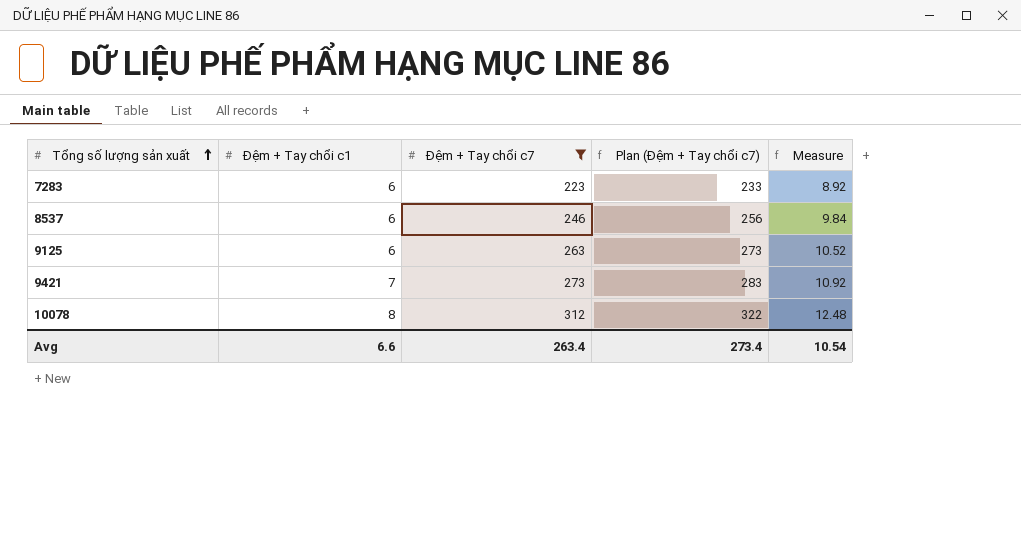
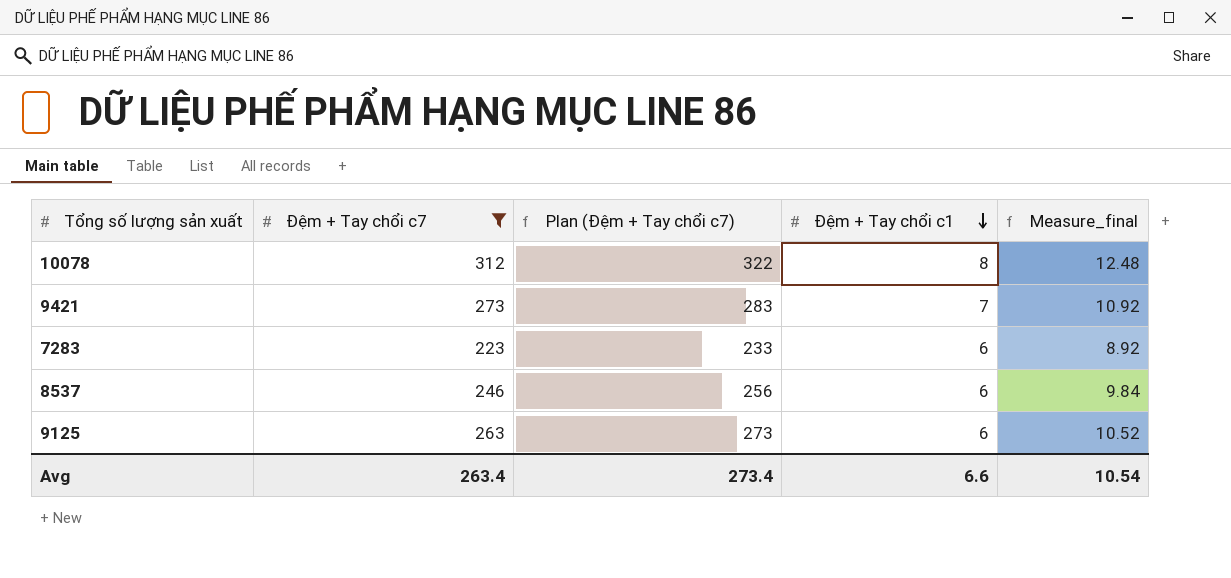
row order: Tổng số lượng sản xuất ascending -> Đệm + Tay chổi c1 descending
column Đệm + Tay chổi c1 | position: 2 -> 4
column name: Measure -> Measure_final

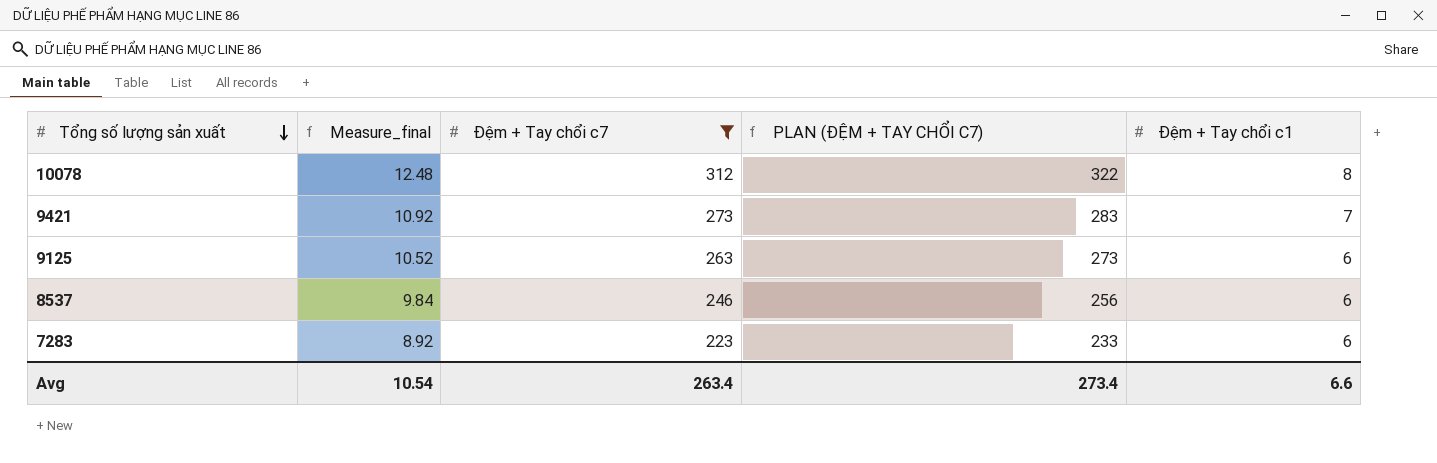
row order: Đệm + Tay chổi c1 descending -> Tổng số lượng sản xuất descending
column Measure_final | position: 5 -> 2
column name: Plan (Đệm + Tay chổi c7) -> PLAN (ĐỆM + TAY CHỔI C7)

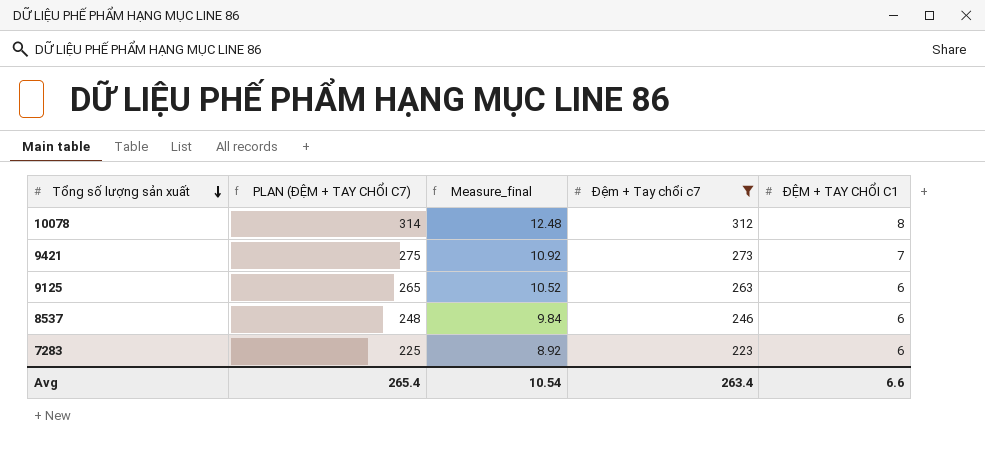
column PLAN (ĐỆM + TAY CHỔI C7) | formula: [Đệm + Tay chổi c7] + 10 -> [Đệm + Tay chổi c7] + 2
column PLAN (ĐỆM + TAY CHỔI C7) | position: 4 -> 2
column name: Đệm + Tay chổi c1 -> ĐỆM + TAY CHỔI C1
Avg | PLAN (ĐỆM + TAY CHỔI C7): 273.4 -> 265.4

